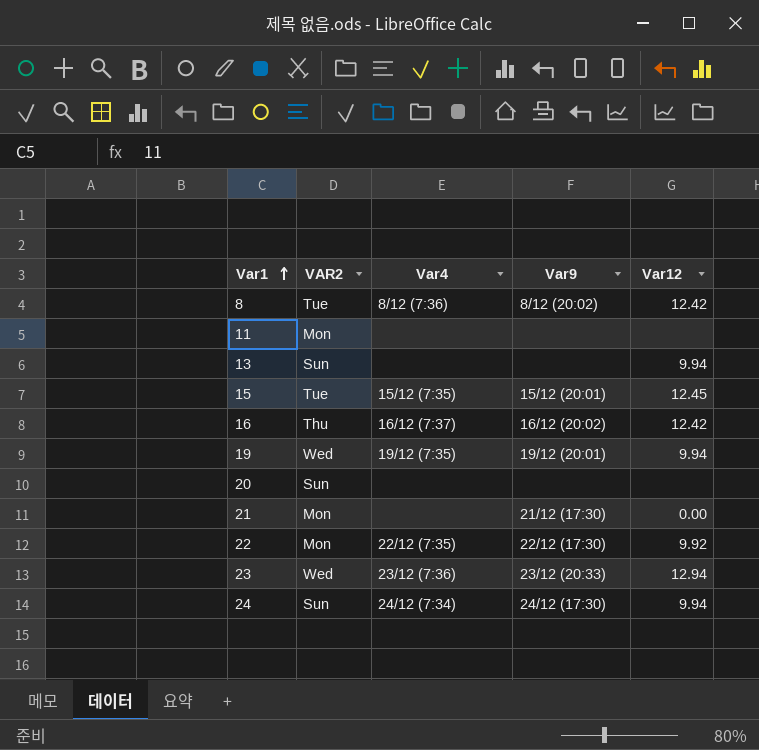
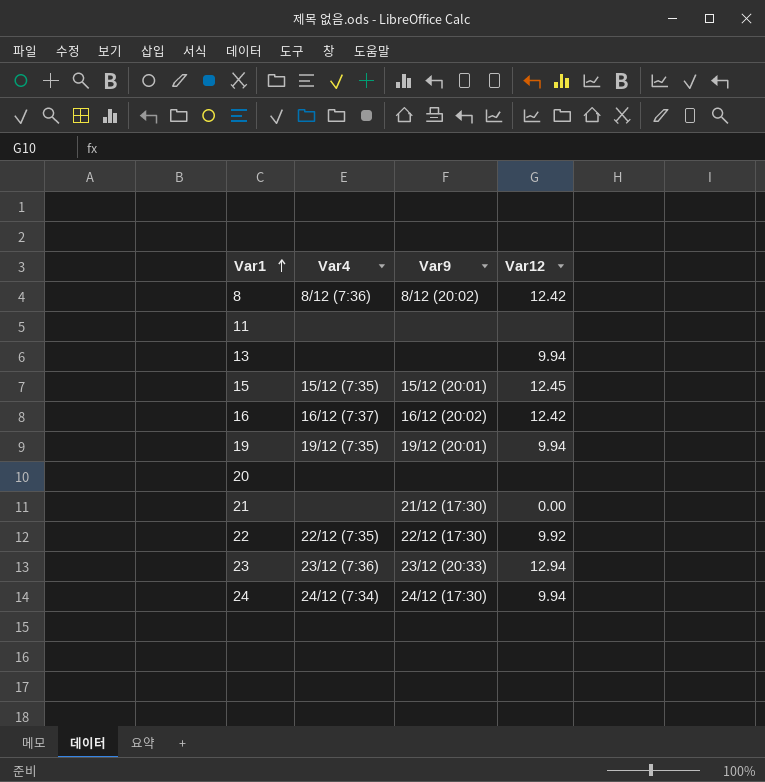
column VAR2 | position: 2 -> none

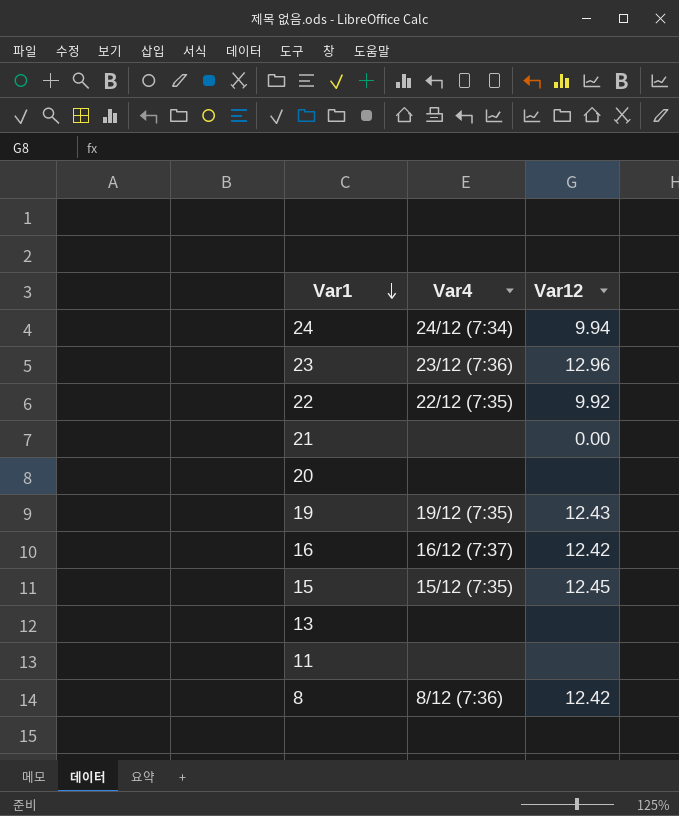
row order: Var1 ascending -> Var1 descending
column Var9 | position: 3 -> none
23 | Var12: 12.94 -> 12.96
19 | Var12: 9.94 -> 12.43
13 | Var12: 9.94 -> none

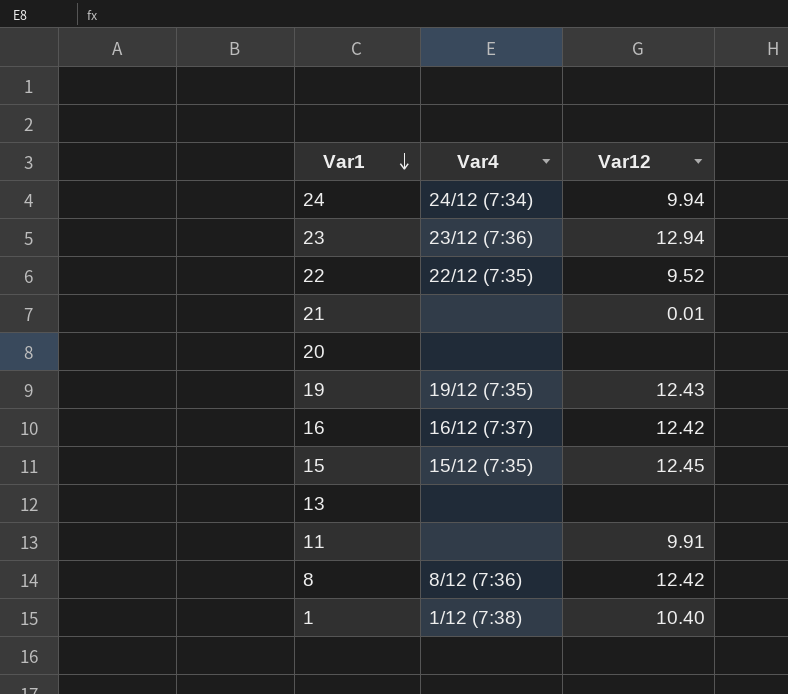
23 | Var12: 12.96 -> 12.94
22 | Var12: 9.92 -> 9.52
21 | Var12: 0.00 -> 0.01
11 | Var12: none -> 9.91
row 1: none -> 1/12 (7:38) | 10.40

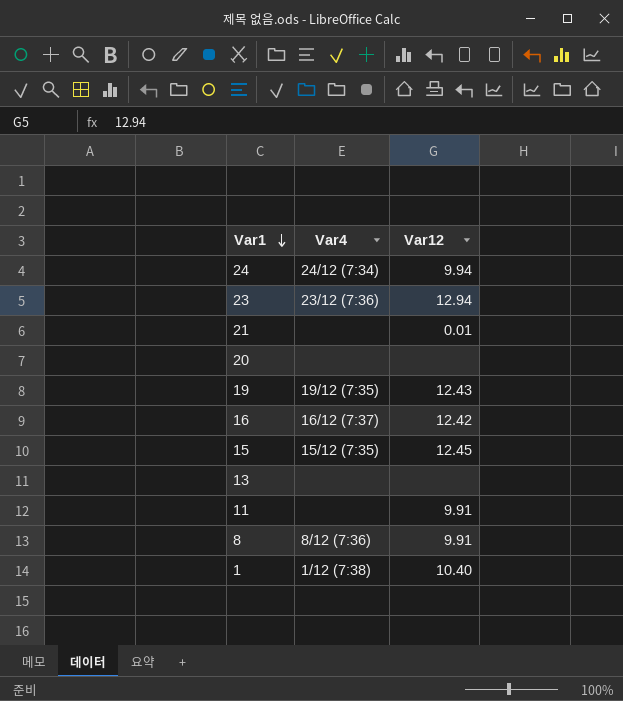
row 22: 22/12 (7:35) | 9.52 -> none
8 | Var12: 12.42 -> 9.91

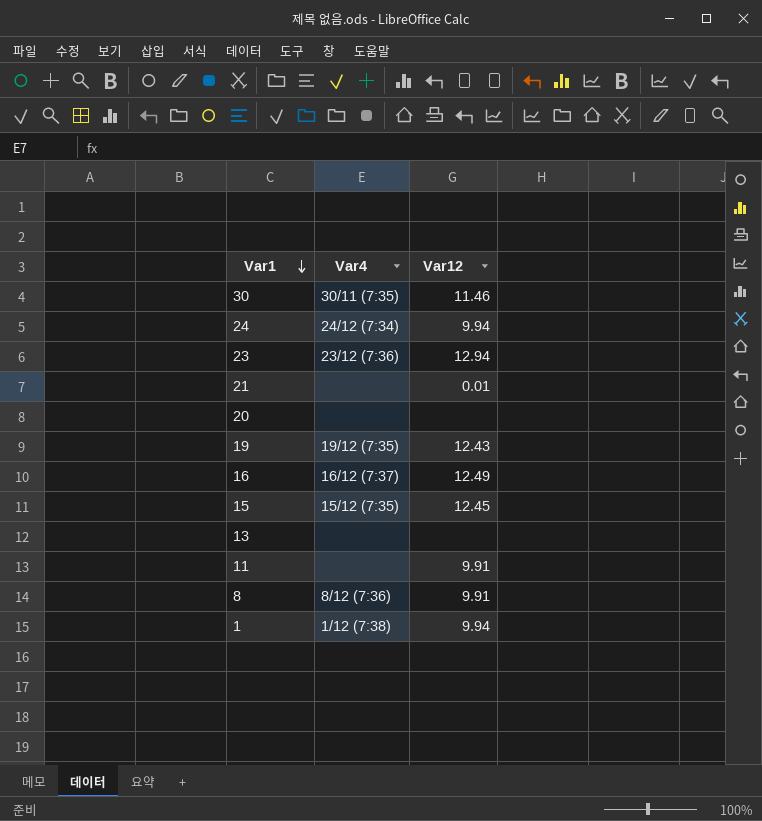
row 30: none -> 30/11 (7:35) | 11.46
16 | Var12: 12.42 -> 12.49
1 | Var12: 10.40 -> 9.94

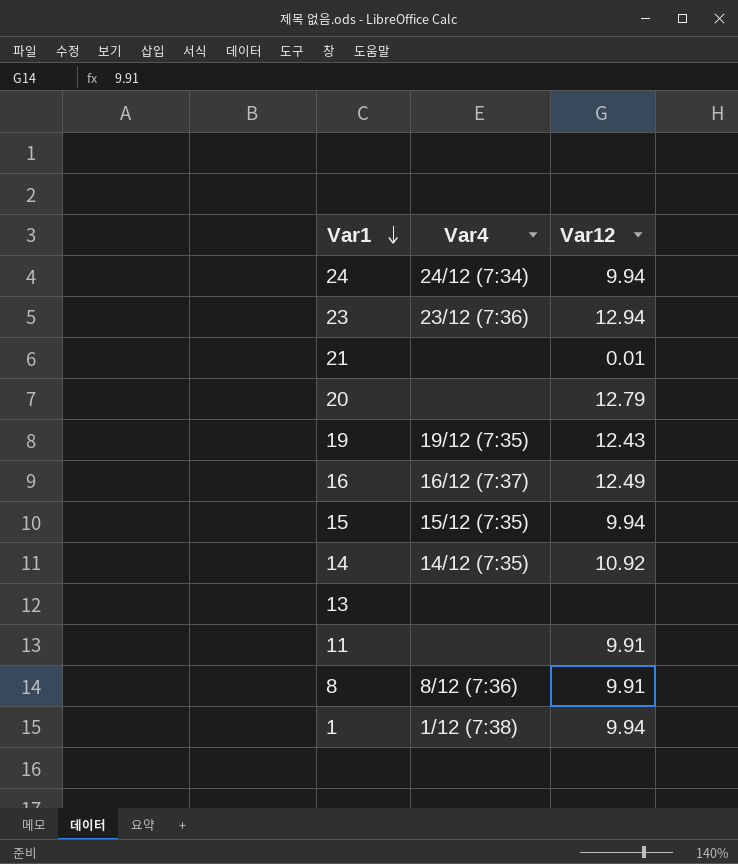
row 30: 30/11 (7:35) | 11.46 -> none
20 | Var12: none -> 12.79
15 | Var12: 12.45 -> 9.94
row 14: none -> 14/12 (7:35) | 10.92

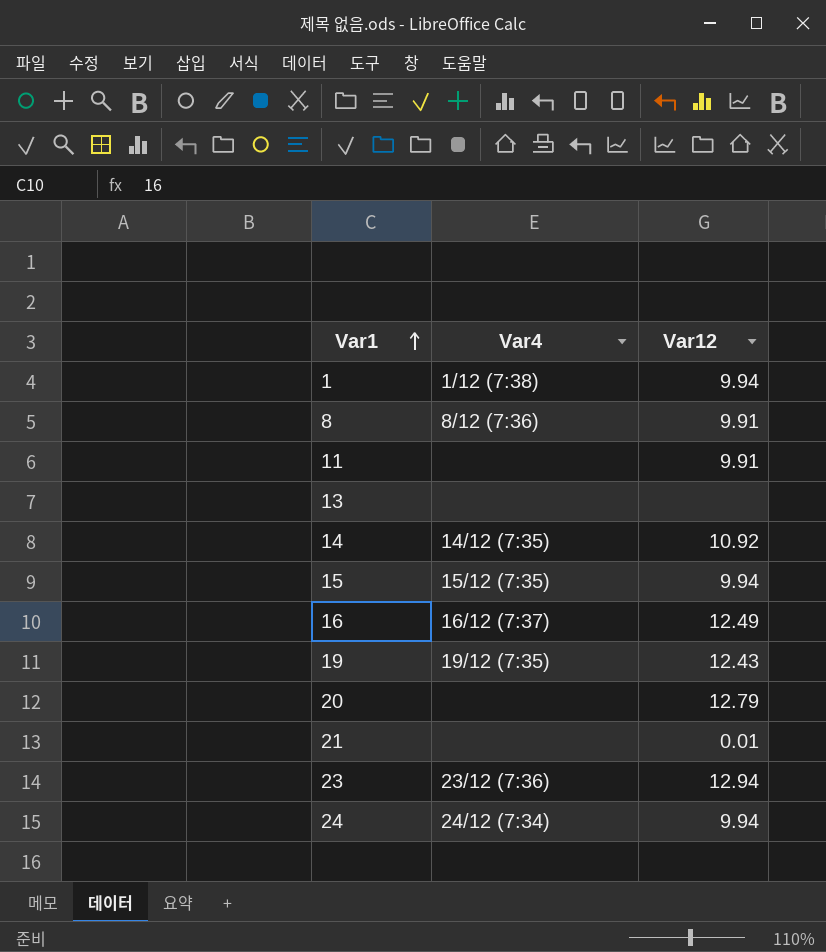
row order: Var1 descending -> Var1 ascending

